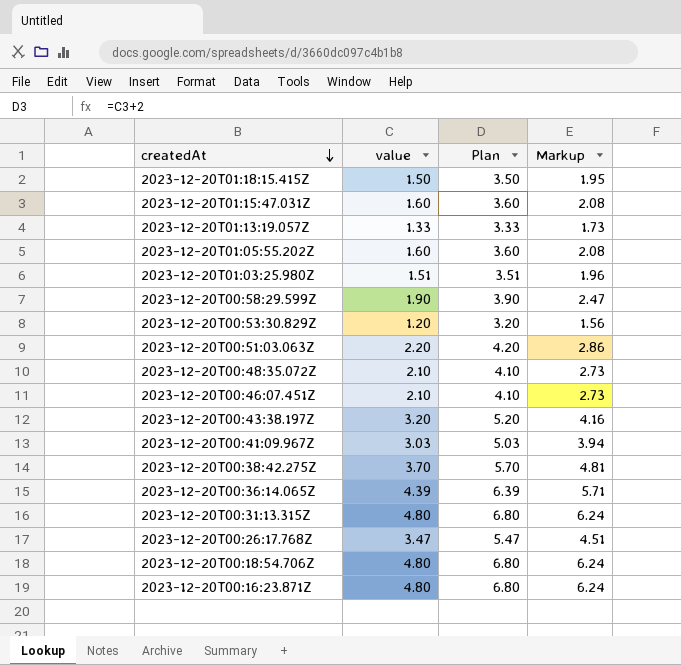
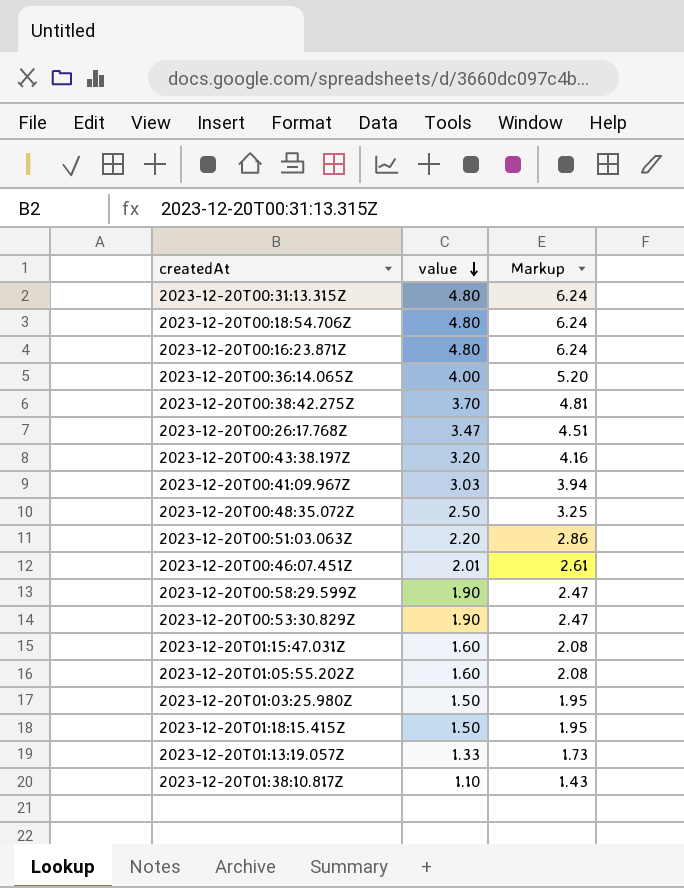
row order: createdAt descending -> value descending
column Plan | formula: [value] + 2 -> none
2023-12-20T00:36:14.065Z | value: 4.39 -> 4.00
2023-12-20T00:36:14.065Z | Markup: 5.71 -> 5.20
2023-12-20T00:48:35.072Z | value: 2.10 -> 2.50
2023-12-20T00:48:35.072Z | Markup: 2.73 -> 3.25
2023-12-20T00:46:07.451Z | value: 2.10 -> 2.01
2023-12-20T00:46:07.451Z | Markup: 2.73 -> 2.61
2023-12-20T00:53:30.829Z | value: 1.20 -> 1.90
2023-12-20T00:53:30.829Z | Markup: 1.56 -> 2.47
2023-12-20T01:03:25.980Z | value: 1.51 -> 1.50
2023-12-20T01:03:25.980Z | Markup: 1.96 -> 1.95
row 2023-12-20T01:38:10.817Z: none -> 1.10 | 1.43

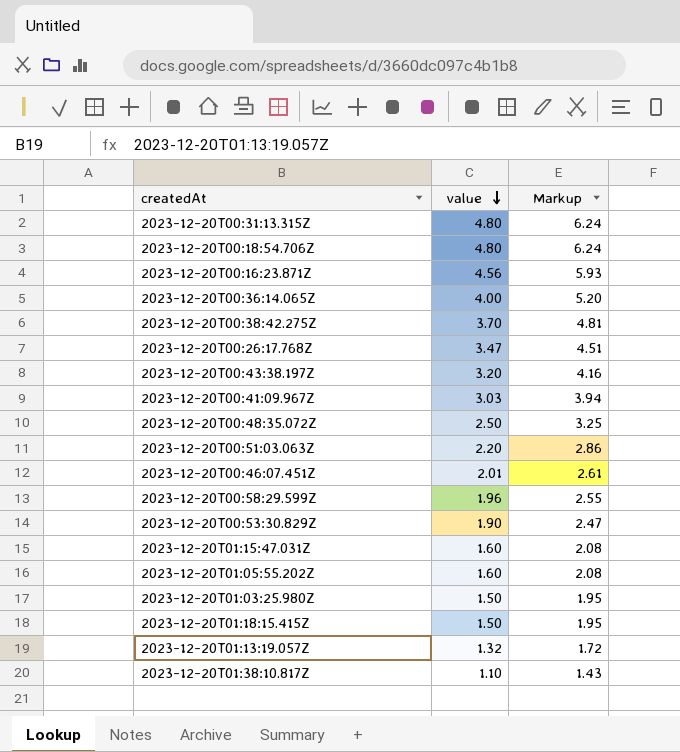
2023-12-20T00:16:23.871Z | value: 4.80 -> 4.56
2023-12-20T00:16:23.871Z | Markup: 6.24 -> 5.93
2023-12-20T00:58:29.599Z | value: 1.90 -> 1.96
2023-12-20T00:58:29.599Z | Markup: 2.47 -> 2.55
2023-12-20T01:13:19.057Z | value: 1.33 -> 1.32
2023-12-20T01:13:19.057Z | Markup: 1.73 -> 1.72

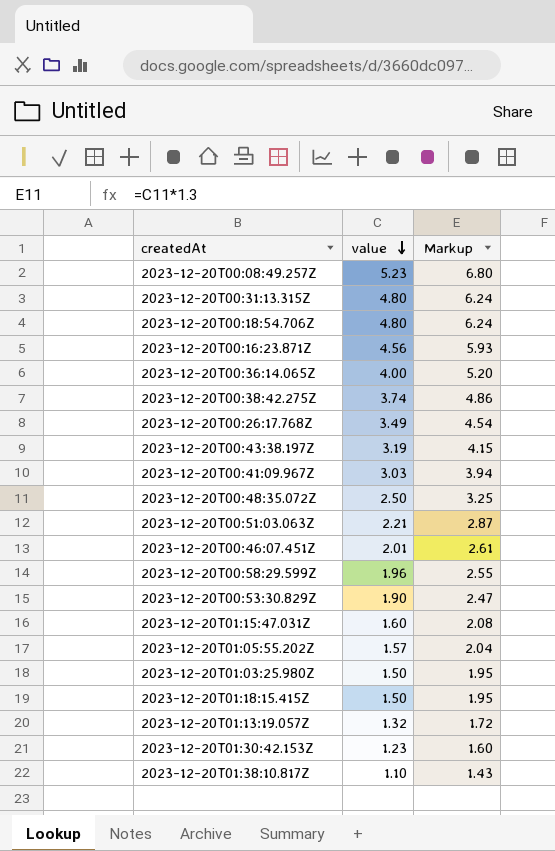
row 2023-12-20T00:08:49.257Z: none -> 5.23 | 6.80
2023-12-20T00:38:42.275Z | value: 3.70 -> 3.74
2023-12-20T00:38:42.275Z | Markup: 4.81 -> 4.86
2023-12-20T00:26:17.768Z | value: 3.47 -> 3.49
2023-12-20T00:26:17.768Z | Markup: 4.51 -> 4.54
2023-12-20T00:43:38.197Z | value: 3.20 -> 3.19
2023-12-20T00:43:38.197Z | Markup: 4.16 -> 4.15
2023-12-20T00:51:03.063Z | value: 2.20 -> 2.21
2023-12-20T00:51:03.063Z | Markup: 2.86 -> 2.87
2023-12-20T01:05:55.202Z | value: 1.60 -> 1.57
2023-12-20T01:05:55.202Z | Markup: 2.08 -> 2.04
row 2023-12-20T01:30:42.153Z: none -> 1.23 | 1.60

